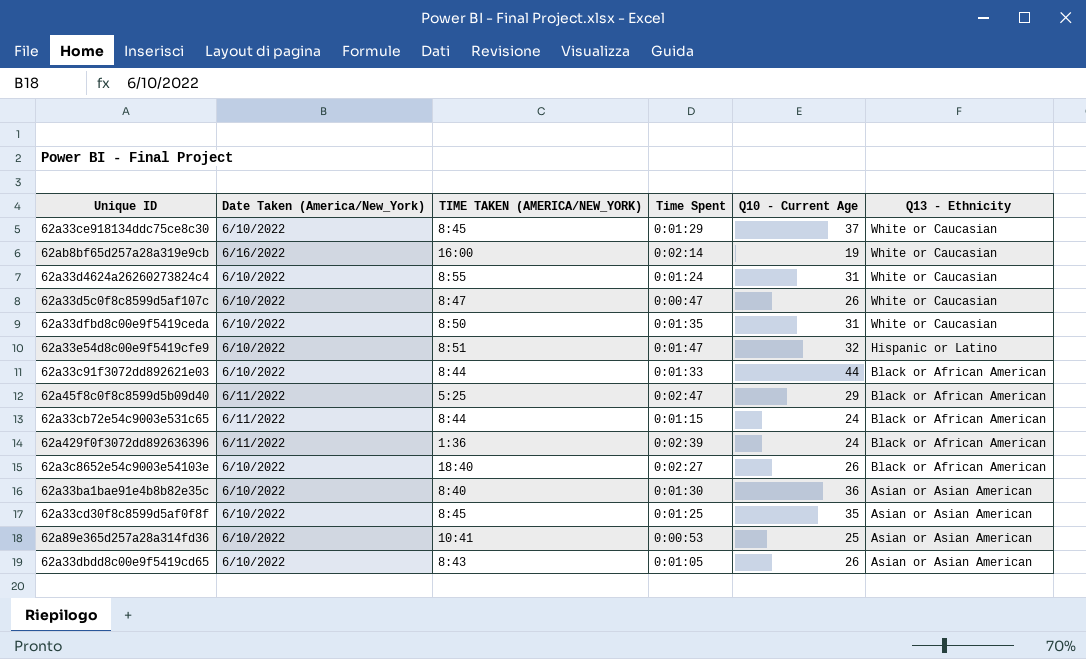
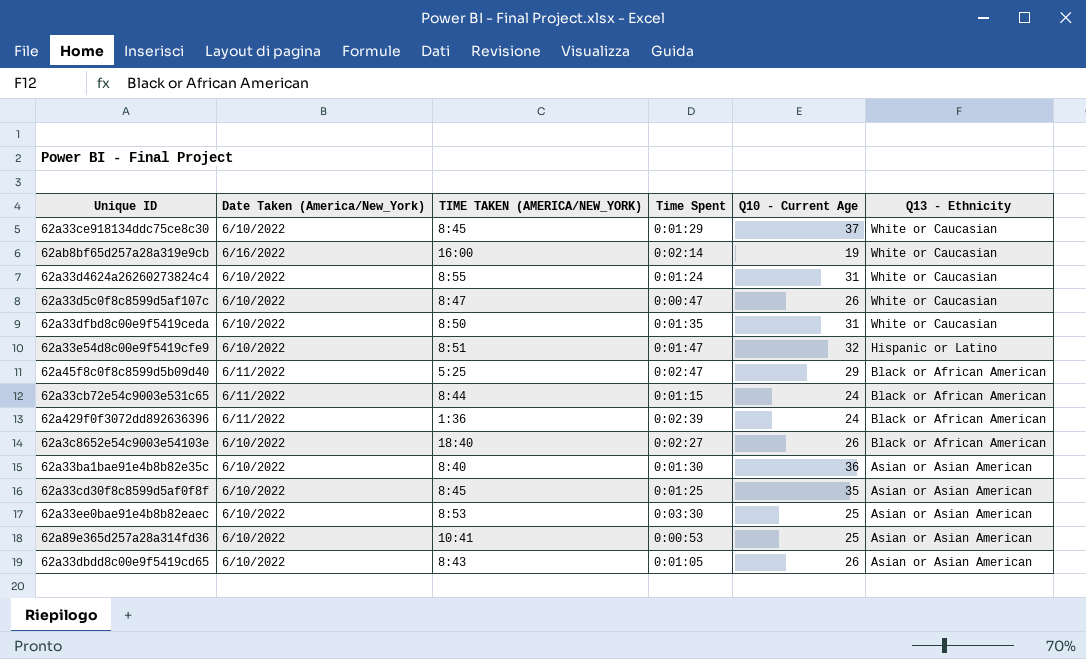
row 62a33c91f3072dd892621e03: 6/10/2022 | 8:44 | 0:01:33 | 44 | Black or African American -> none
row 62a33ee0bae91e4b8b82eaec: none -> 6/10/2022 | 8:53 | 0:03:30 | 25 | Asian or Asian American

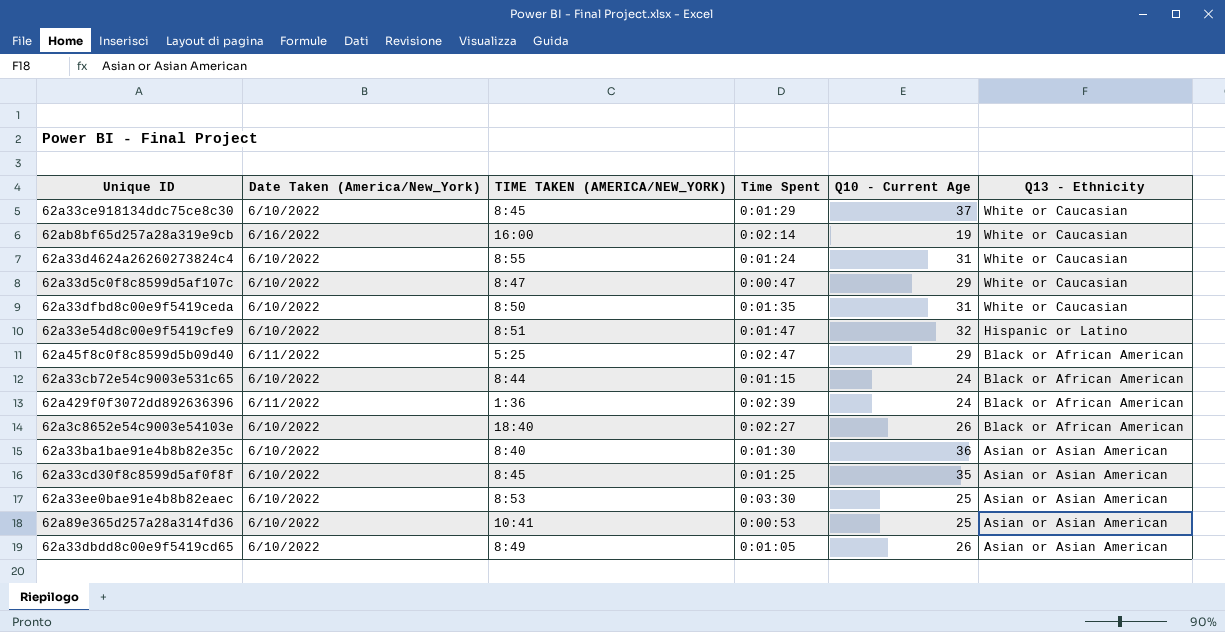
62a33d5c0f8c8599d5af107c | Q10 - Current Age: 26 -> 29
62a33cb72e54c9003e531c65 | Date Taken (America/New_York): 6/11/2022 -> 6/10/2022
62a33dbdd8c00e9f5419cd65 | TIME TAKEN (AMERICA/NEW_YORK): 8:43 -> 8:49

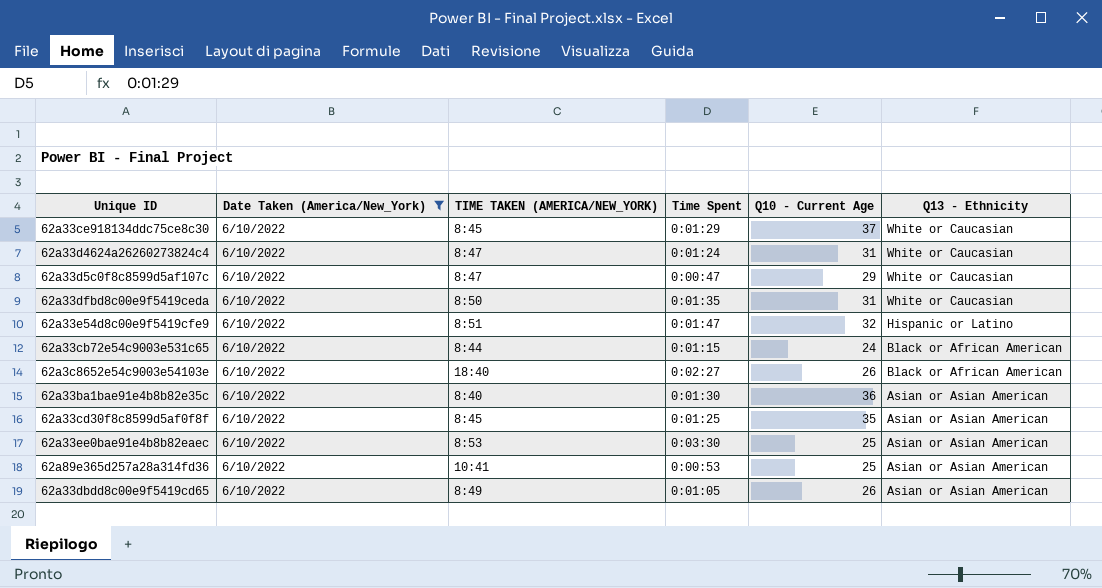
filter: none -> Date Taken (America/New_York) = 6/10/2022
62a33d4624a26260273824c4 | TIME TAKEN (AMERICA/NEW_YORK): 8:55 -> 8:47

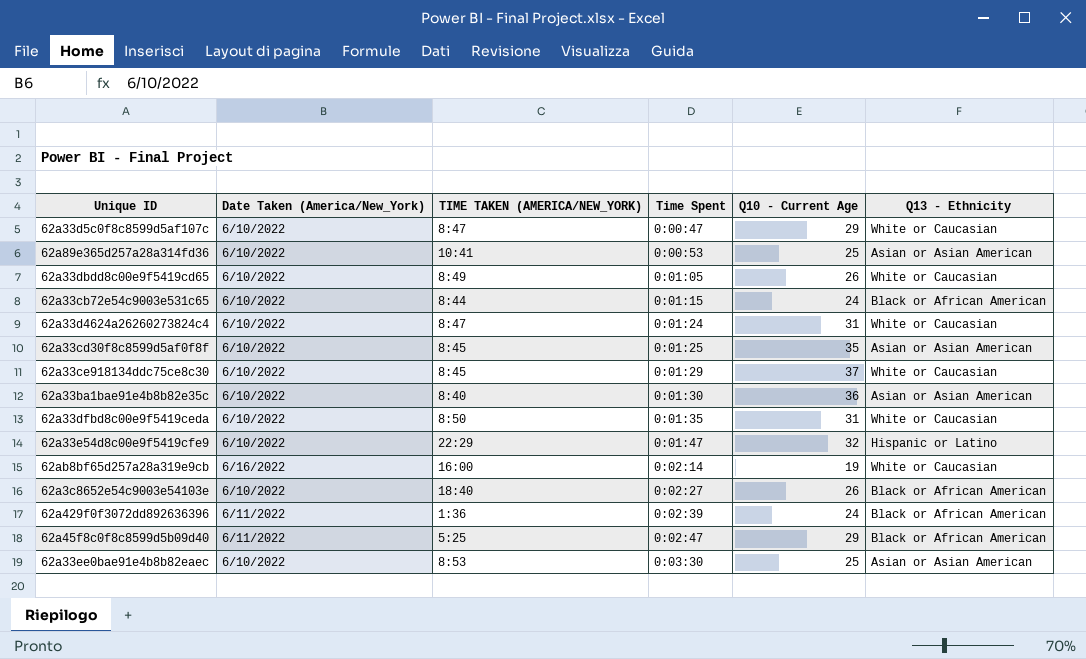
filter: Date Taken (America/New_York) = 6/10/2022 -> none
row order: Q13 - Ethnicity descending -> Time Spent ascending
62a33dbdd8c00e9f5419cd65 | Q13 - Ethnicity: Asian or Asian American -> White or Caucasian
62a33e54d8c00e9f5419cfe9 | TIME TAKEN (AMERICA/NEW_YORK): 8:51 -> 22:29

